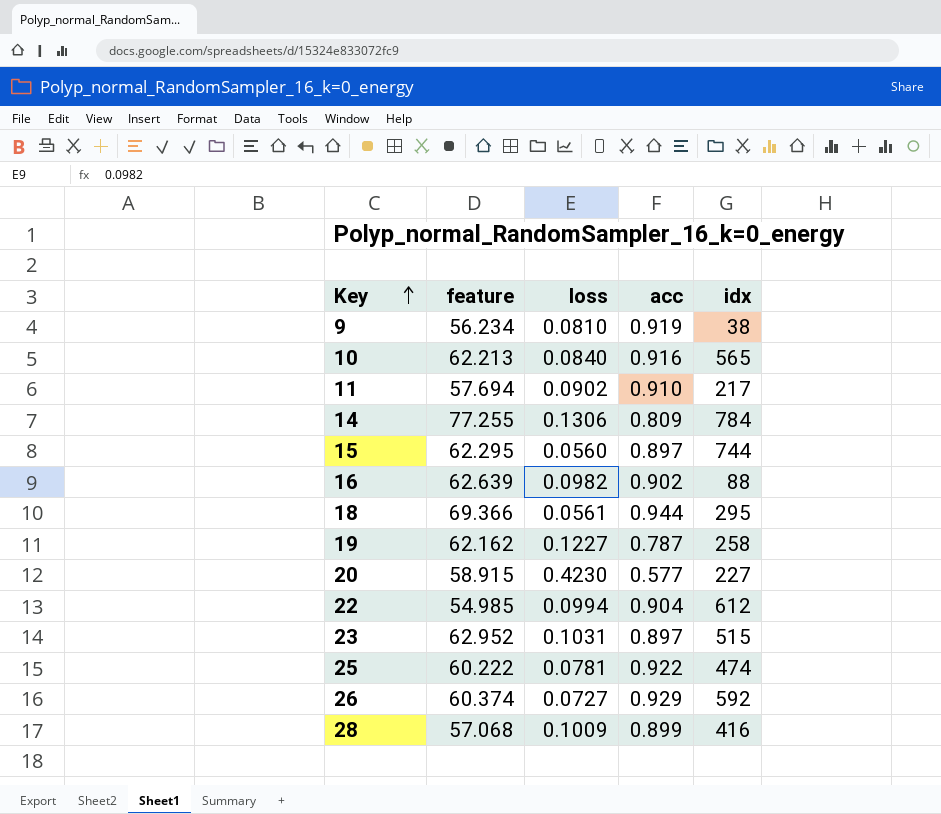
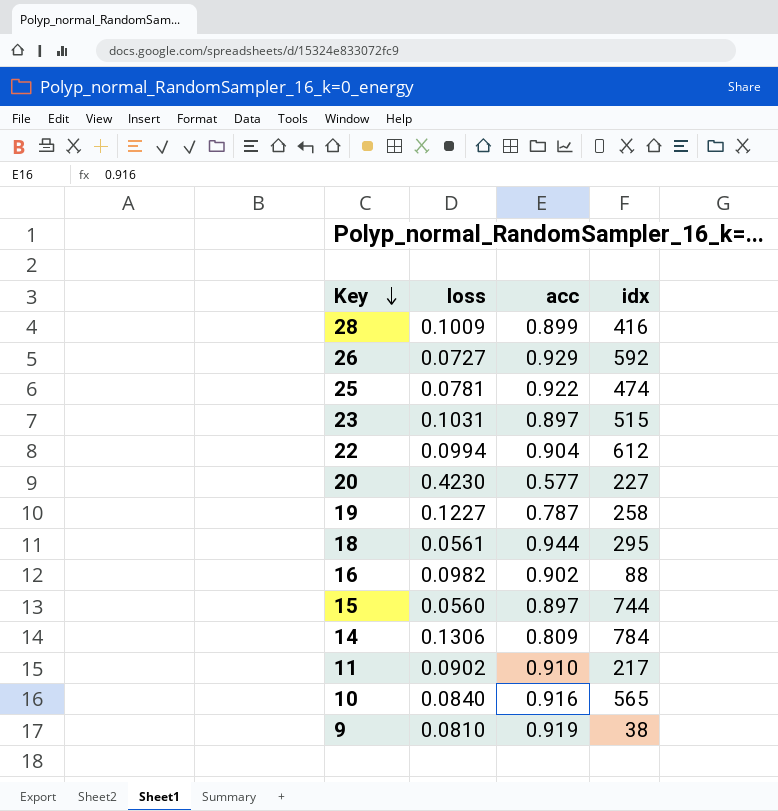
row order: Key ascending -> Key descending
column feature | position: 2 -> none

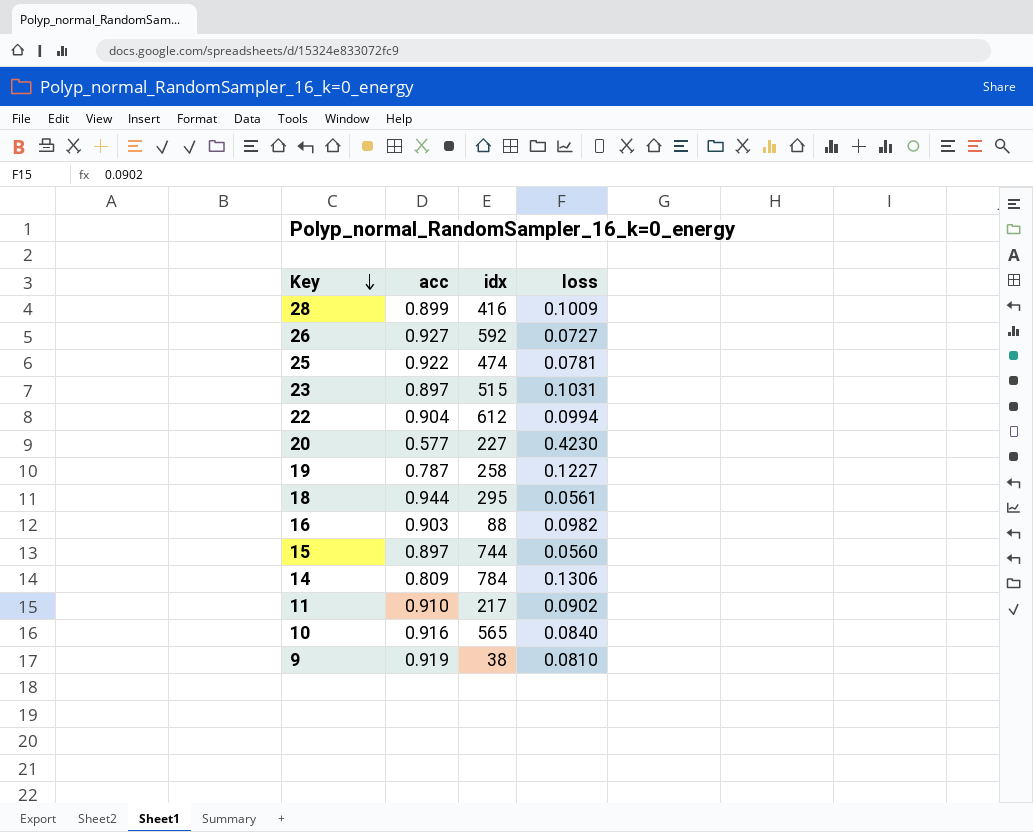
column loss | position: 2 -> 4
26 | acc: 0.929 -> 0.927
16 | acc: 0.902 -> 0.903

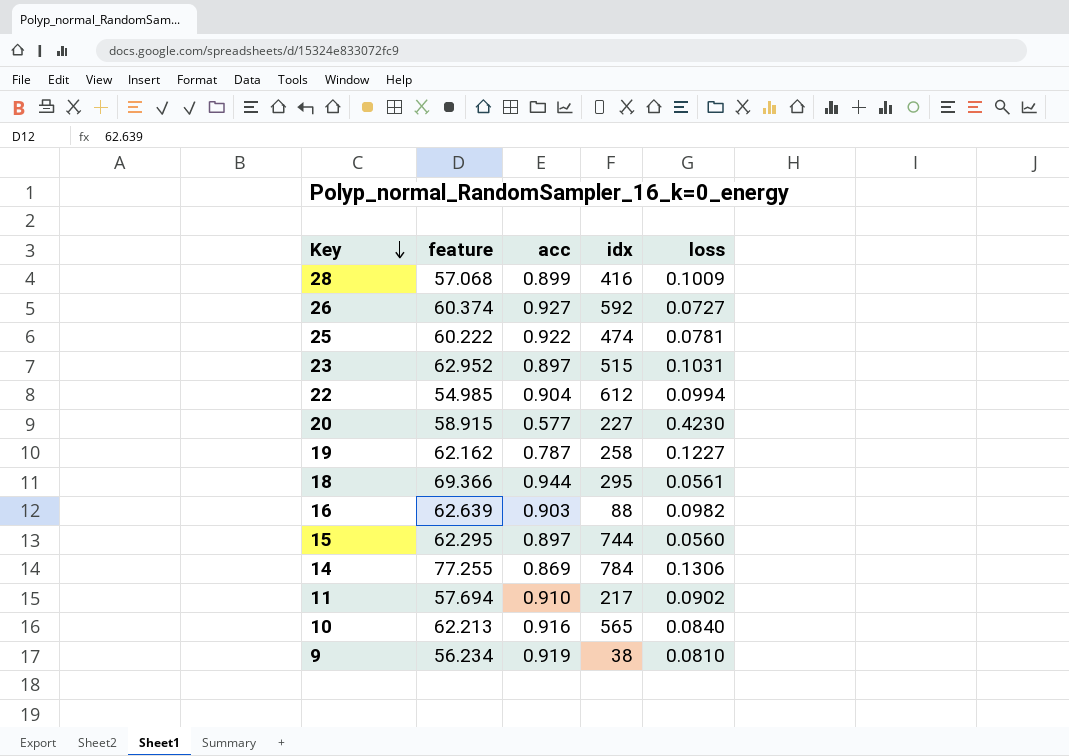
column feature | position: none -> 2
14 | acc: 0.809 -> 0.869

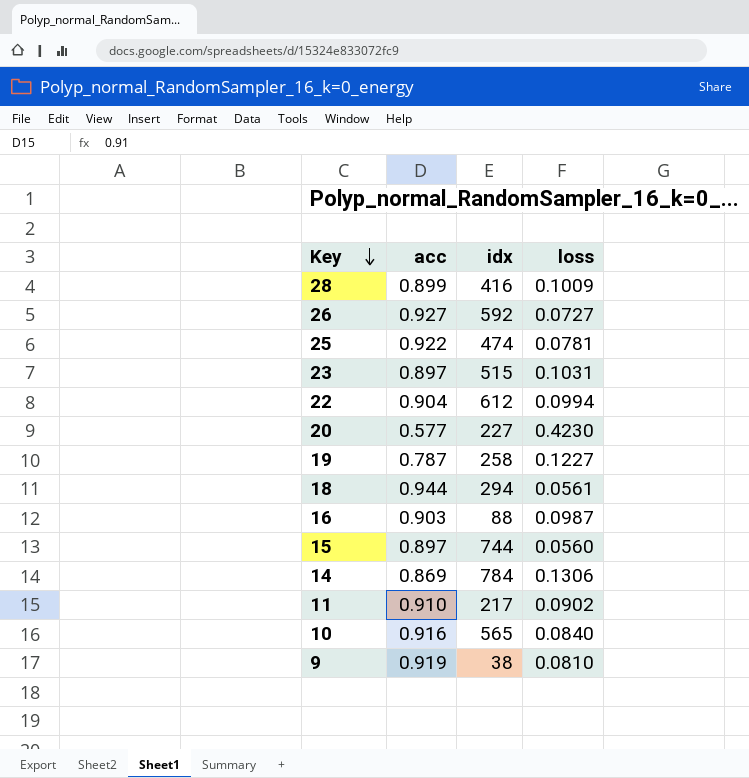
column feature | position: 2 -> none
18 | idx: 295 -> 294
16 | loss: 0.0982 -> 0.0987

